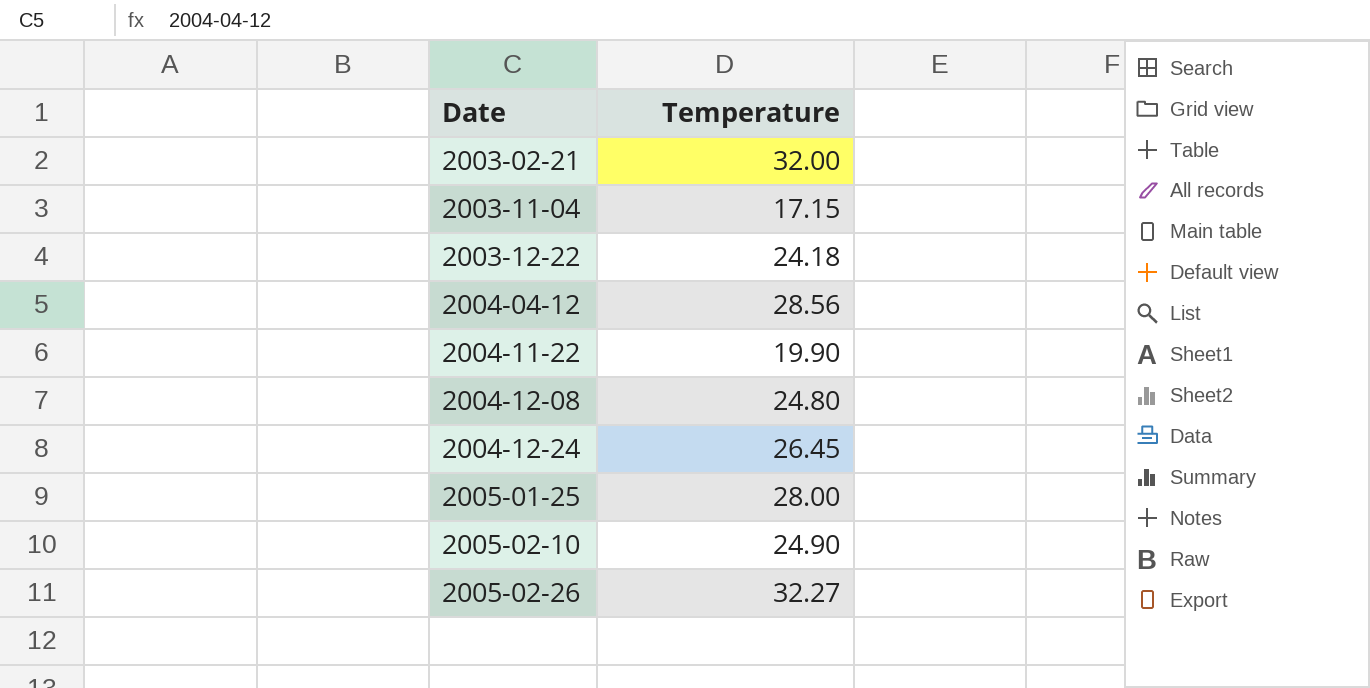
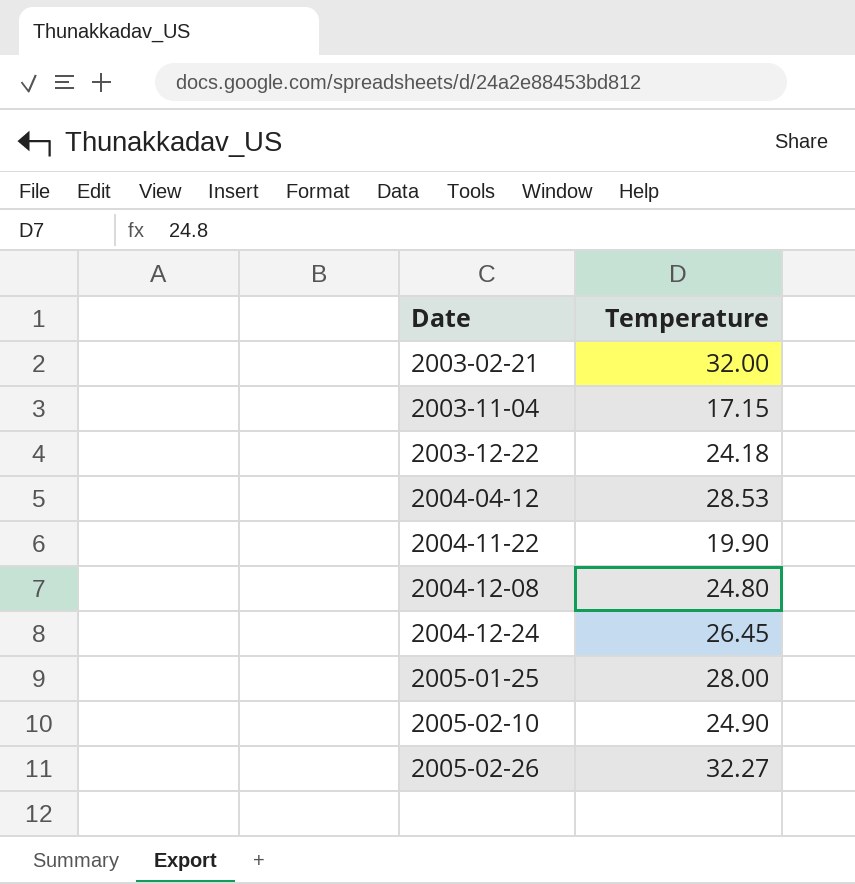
2004-04-12 | Temperature: 28.56 -> 28.53

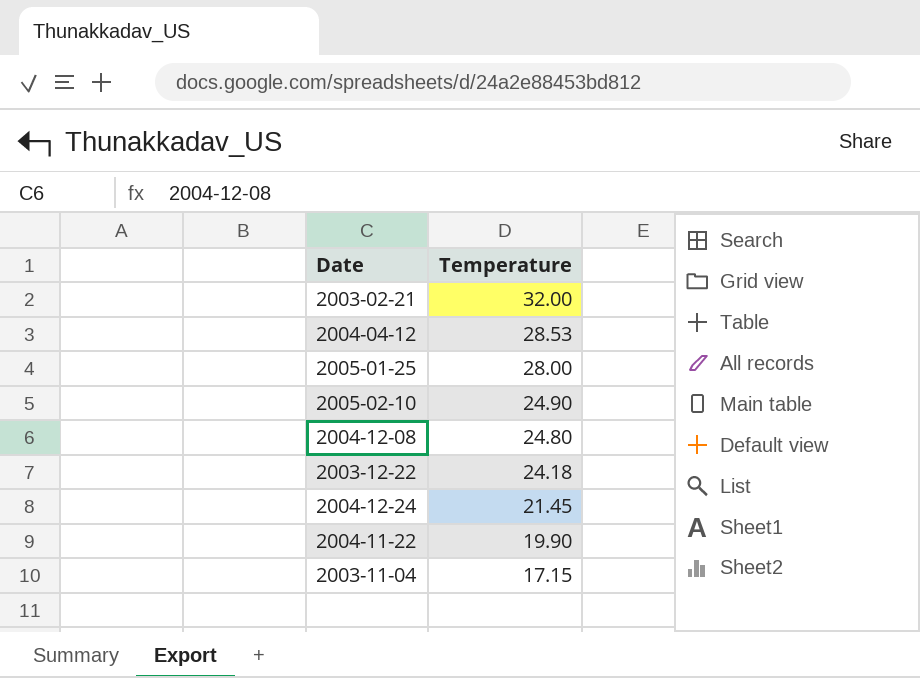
row order: Date ascending -> Temperature descending
row 2005-02-26: 32.27 -> none
2004-12-24 | Temperature: 26.45 -> 21.45

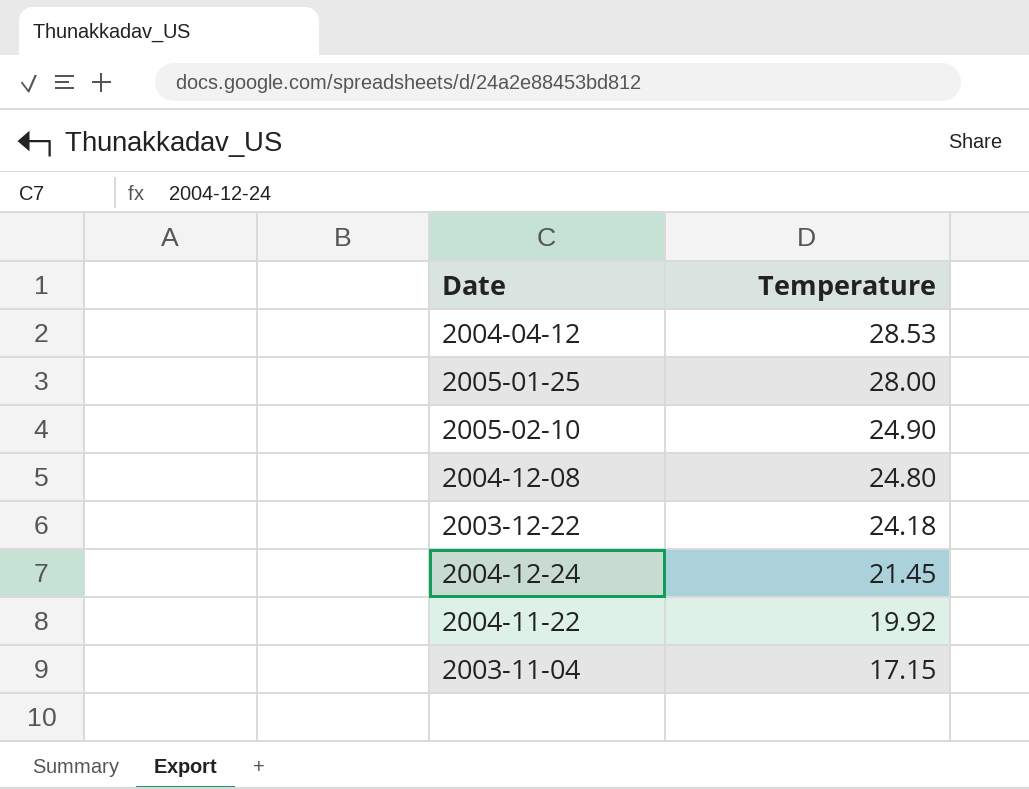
row 2003-02-21: 32.00 -> none
2004-11-22 | Temperature: 19.90 -> 19.92

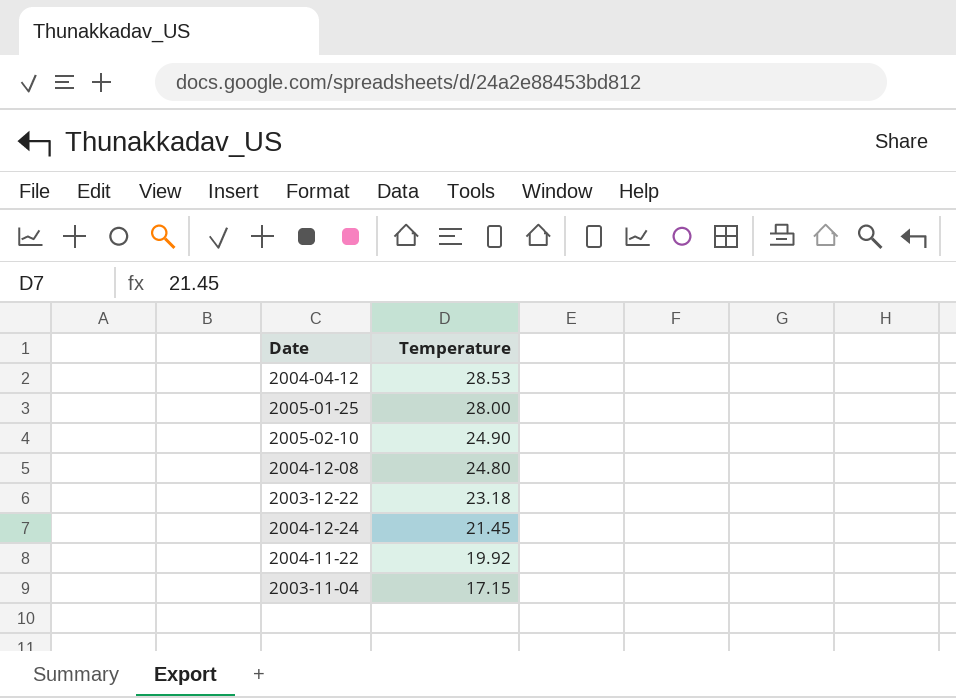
2003-12-22 | Temperature: 24.18 -> 23.18

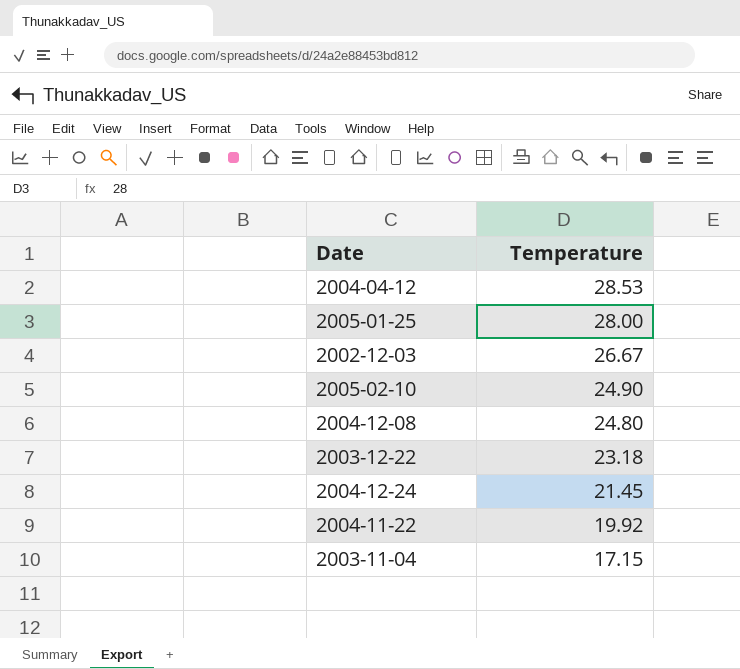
row 2002-12-03: none -> 26.67

